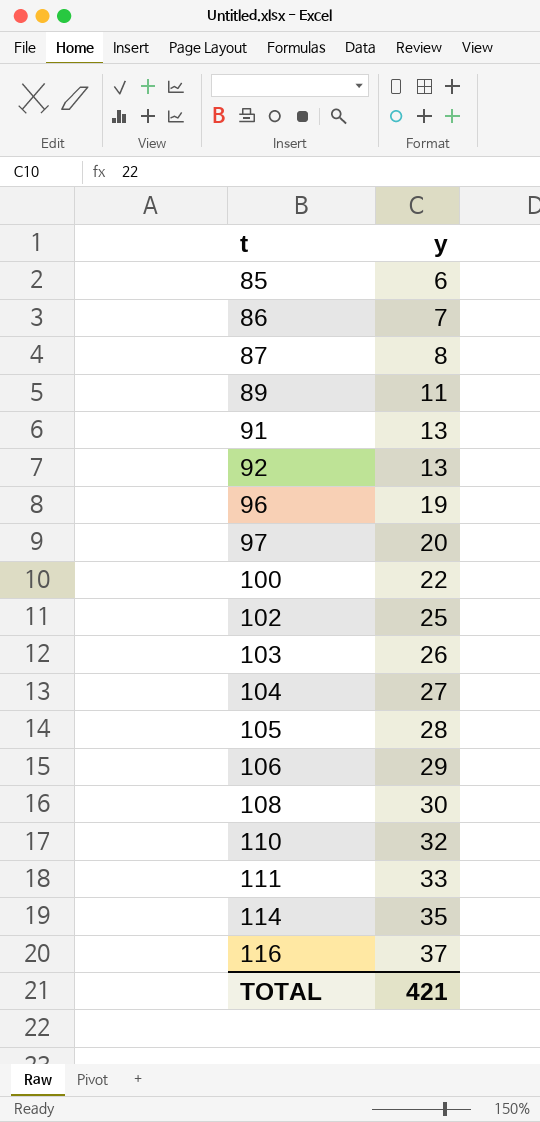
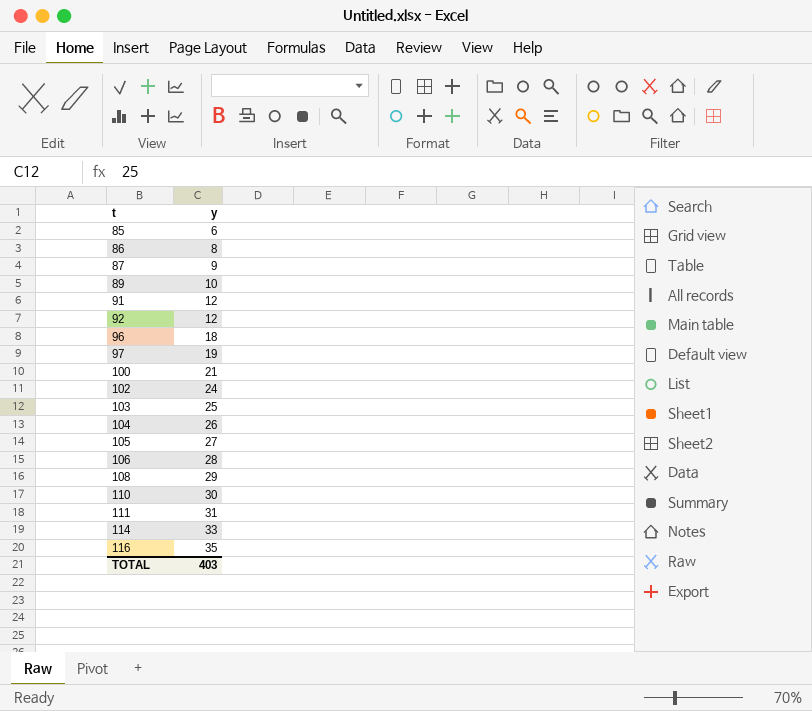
86 | y: 7 -> 8
87 | y: 8 -> 9
89 | y: 11 -> 10
91 | y: 13 -> 12
92 | y: 13 -> 12
96 | y: 19 -> 18
97 | y: 20 -> 19
100 | y: 22 -> 21
102 | y: 25 -> 24
103 | y: 26 -> 25
104 | y: 27 -> 26
105 | y: 28 -> 27
106 | y: 29 -> 28
108 | y: 30 -> 29
110 | y: 32 -> 30
111 | y: 33 -> 31
114 | y: 35 -> 33
116 | y: 37 -> 35
TOTAL | y: 421 -> 403

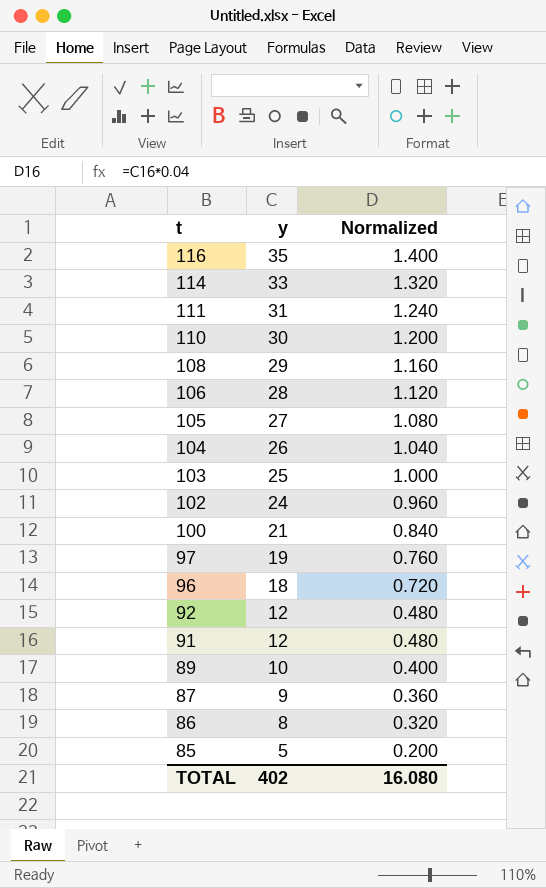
row order: t ascending -> t descending
column Normalized | formula: none -> [y] * 0.04
85 | y: 6 -> 5
TOTAL | y: 403 -> 402

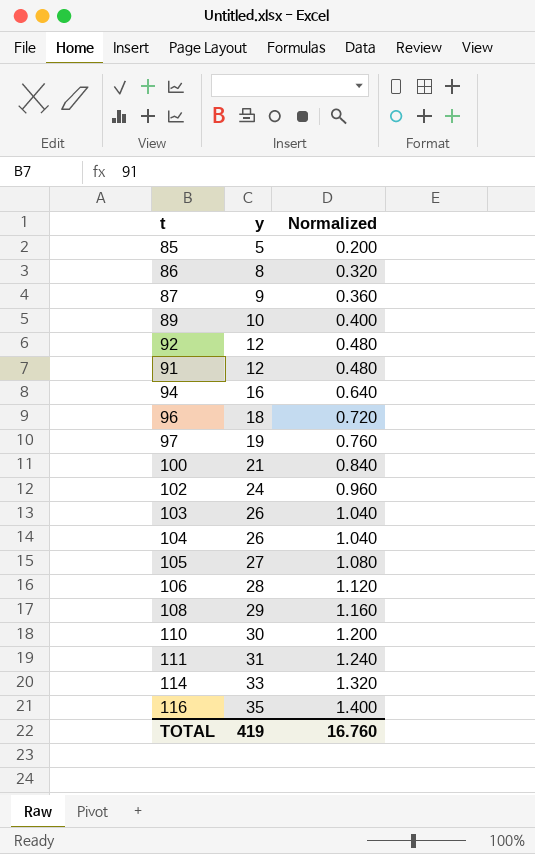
row order: t descending -> y ascending
row 94: none -> 16 | 0.640
103 | y: 25 -> 26
103 | Normalized: 1.000 -> 1.040
TOTAL | y: 402 -> 419
TOTAL | Normalized: 16.080 -> 16.760

